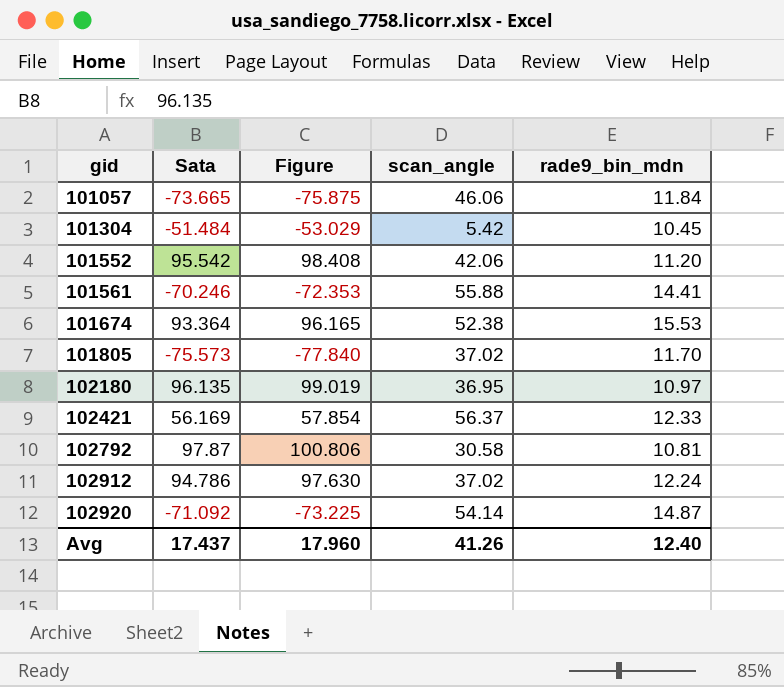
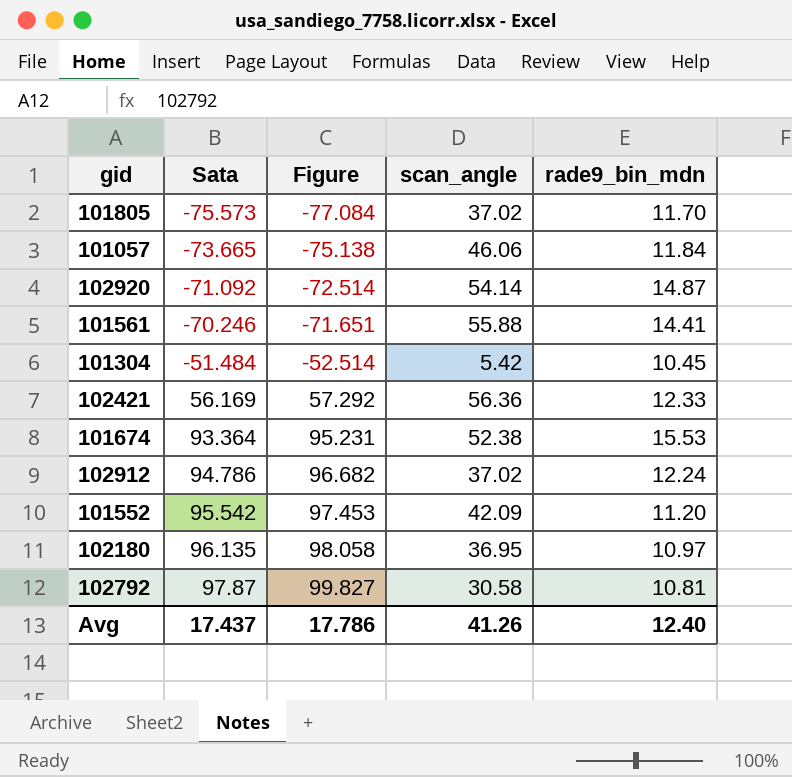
row order: gid ascending -> Sata ascending
column Figure | formula: [Sata] * 1.03 -> [Sata] * 1.02
102421 | scan_angle: 56.37 -> 56.36
101552 | scan_angle: 42.06 -> 42.09
Avg | Figure: 17.960 -> 17.786

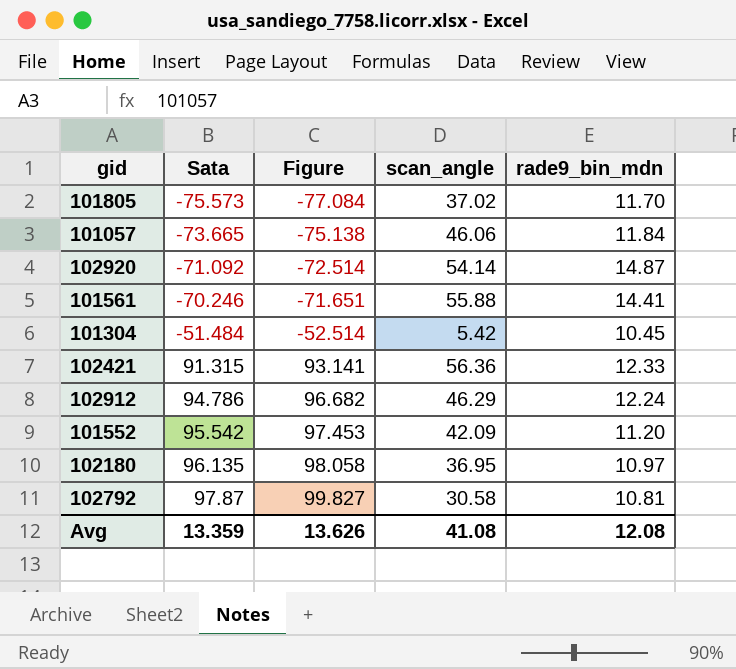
row 101674: 93.364 | 95.231 | 52.38 | 15.53 -> none
102421 | Sata: 56.169 -> 91.315
102421 | Figure: 57.292 -> 93.141
102912 | scan_angle: 37.02 -> 46.29
Avg | Sata: 17.437 -> 13.359
Avg | Figure: 17.786 -> 13.626
Avg | scan_angle: 41.26 -> 41.08
Avg | rade9_bin_mdn: 12.40 -> 12.08

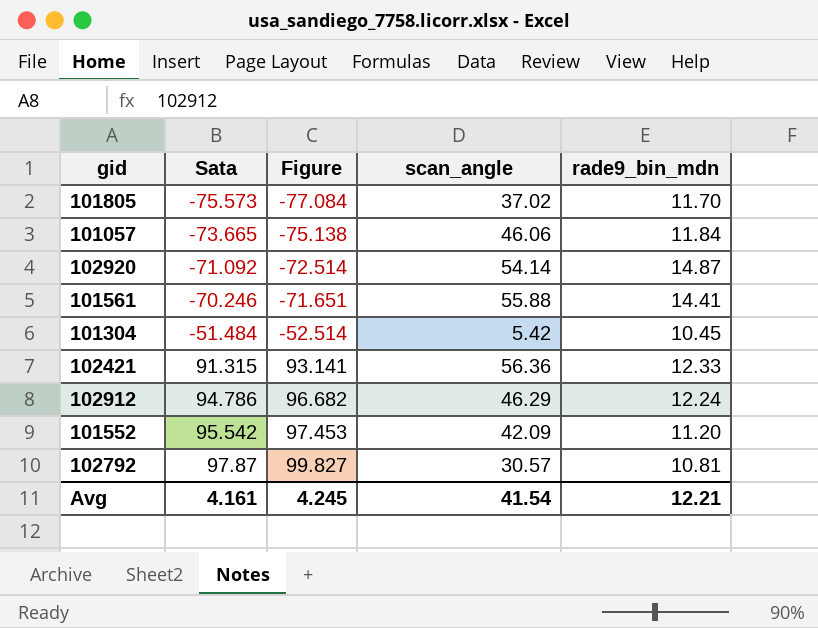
row 102180: 96.135 | 98.058 | 36.95 | 10.97 -> none
102792 | scan_angle: 30.58 -> 30.57
Avg | Sata: 13.359 -> 4.161
Avg | Figure: 13.626 -> 4.245
Avg | scan_angle: 41.08 -> 41.54
Avg | rade9_bin_mdn: 12.08 -> 12.21

